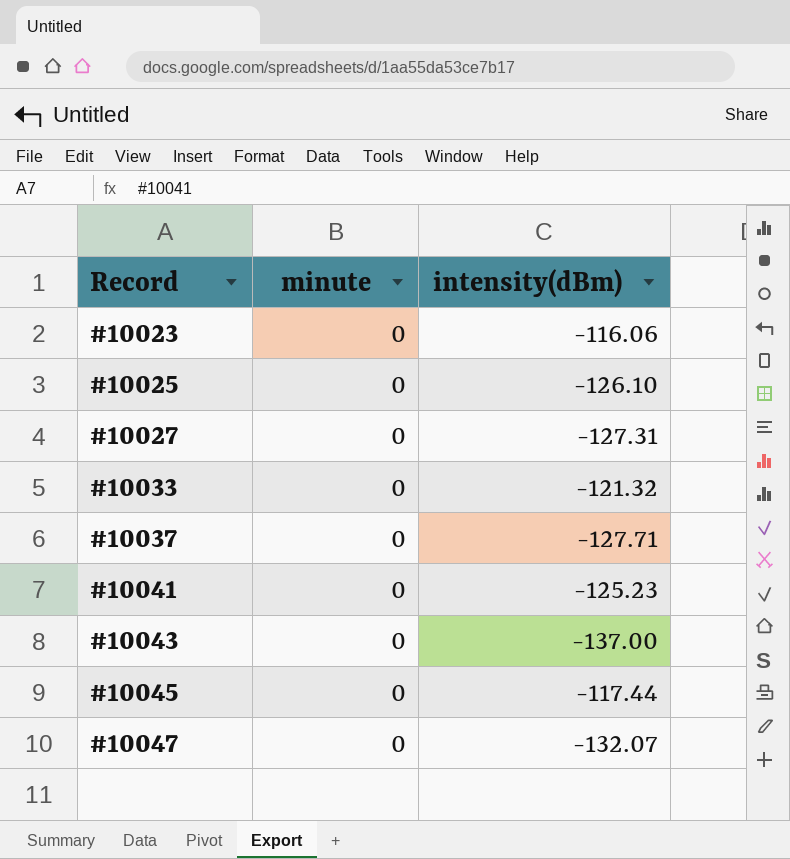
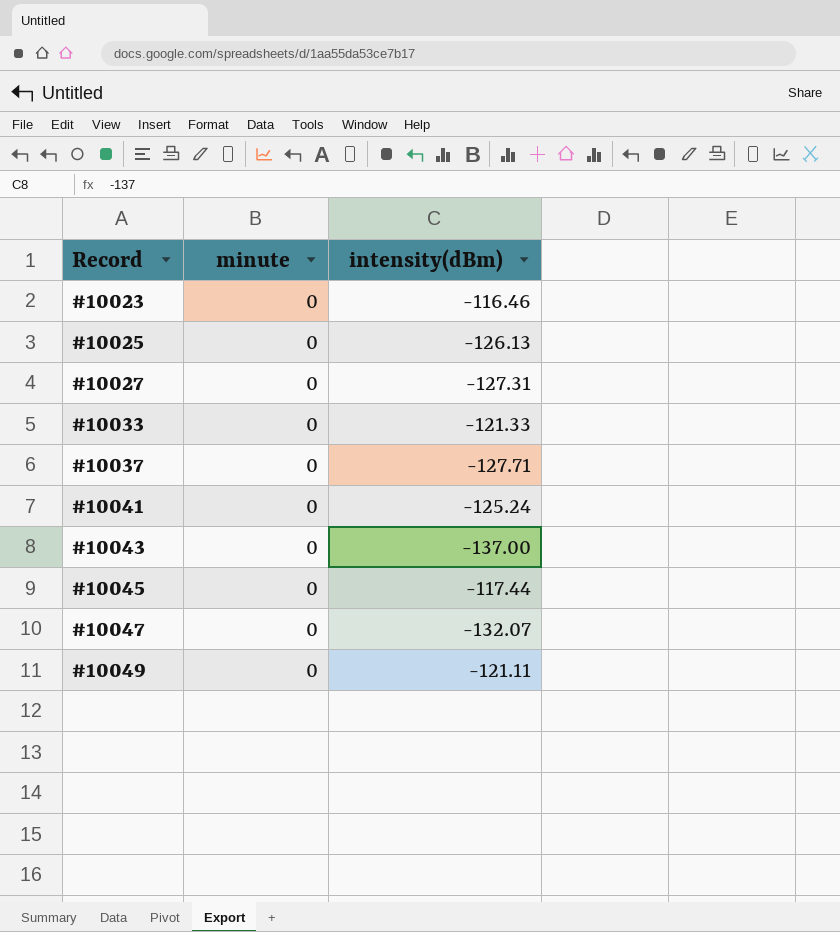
#10023 | intensity(dBm): -116.06 -> -116.46
#10025 | intensity(dBm): -126.10 -> -126.13
#10033 | intensity(dBm): -121.32 -> -121.33
#10041 | intensity(dBm): -125.23 -> -125.24
row #10049: none -> 0 | -121.11

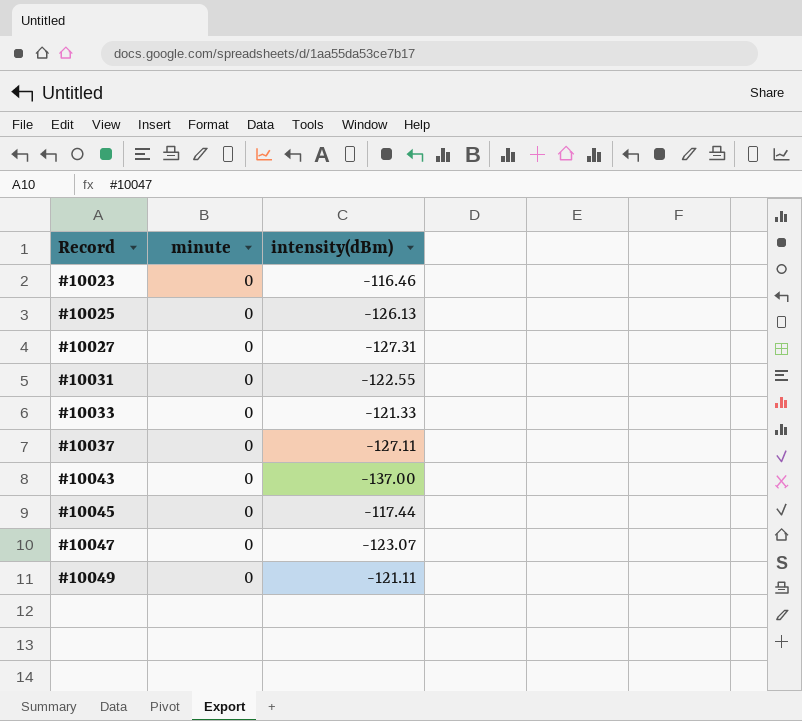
row #10041: 0 | -125.24 -> none
row #10031: none -> 0 | -122.55
#10037 | intensity(dBm): -127.71 -> -127.11
#10047 | intensity(dBm): -132.07 -> -123.07

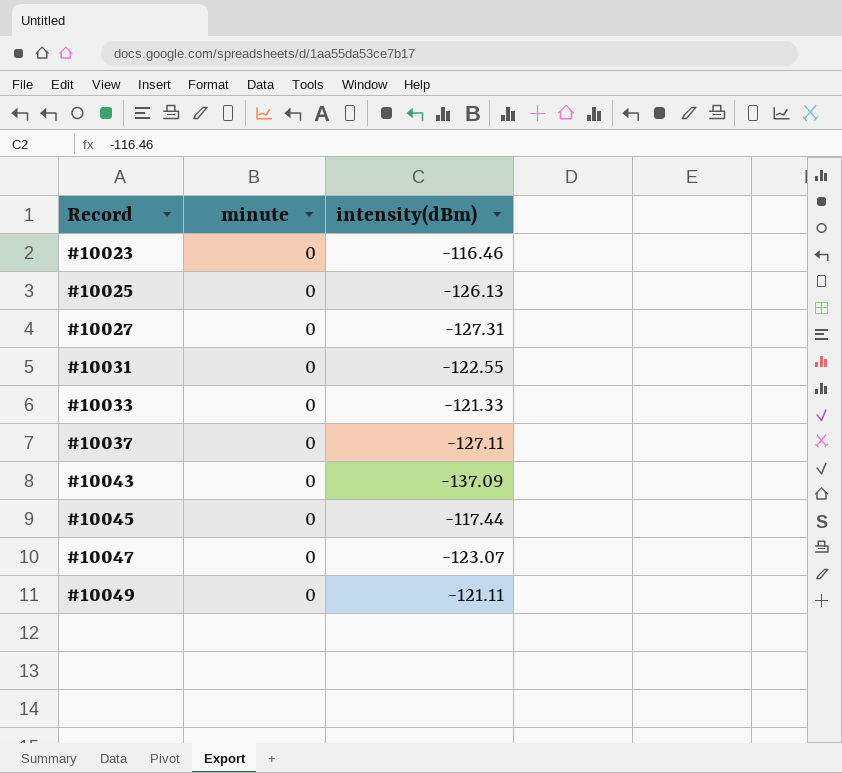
#10043 | intensity(dBm): -137.00 -> -137.09

